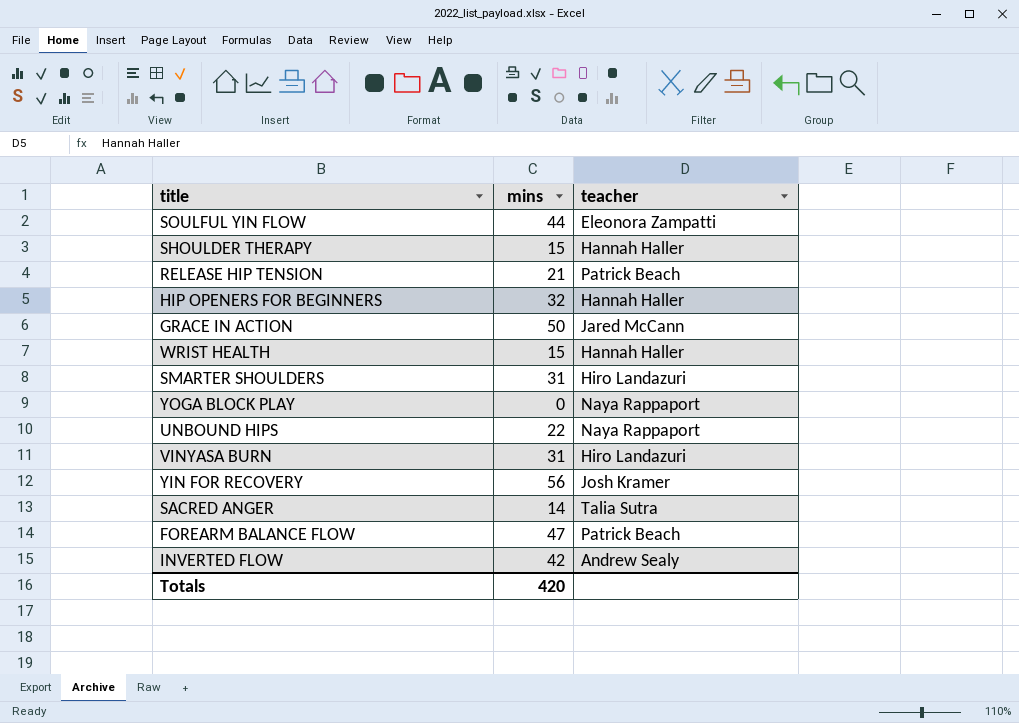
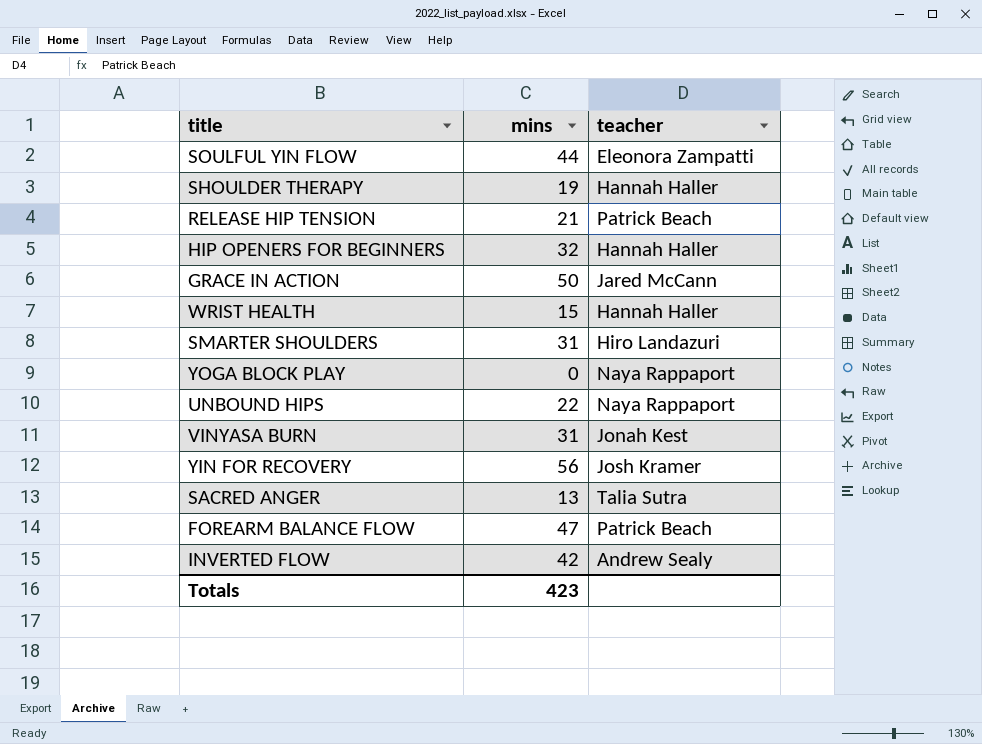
SHOULDER THERAPY | mins: 15 -> 19
VINYASA BURN | teacher: Hiro Landazuri -> Jonah Kest
SACRED ANGER | mins: 14 -> 13
Totals | mins: 420 -> 423

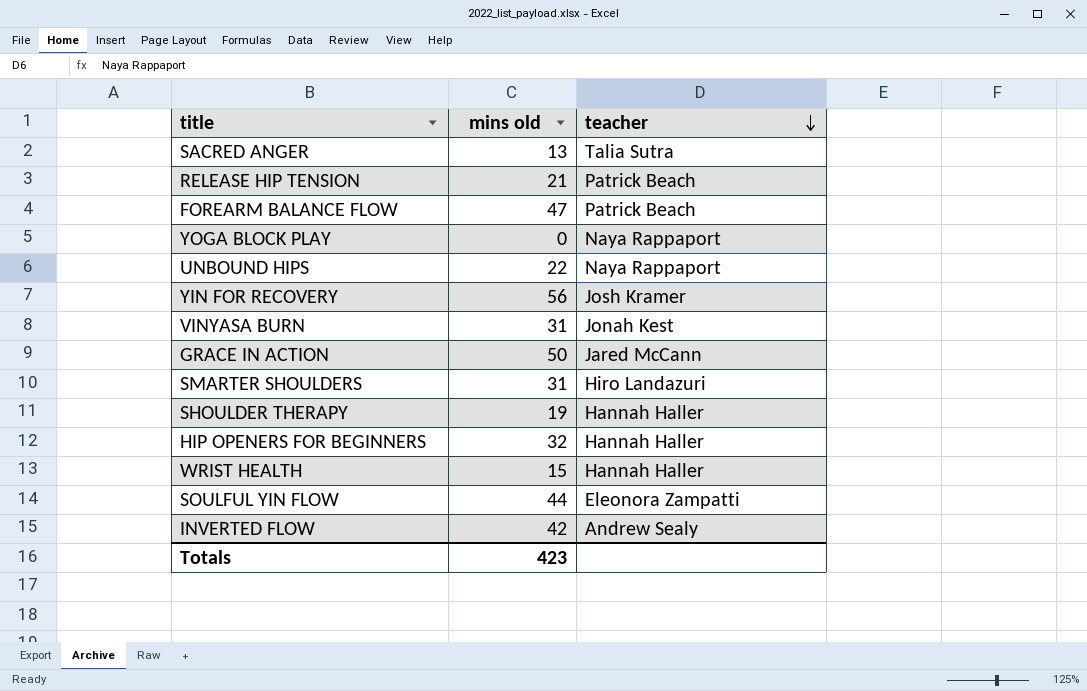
row order: none -> teacher descending
column name: mins -> mins old

